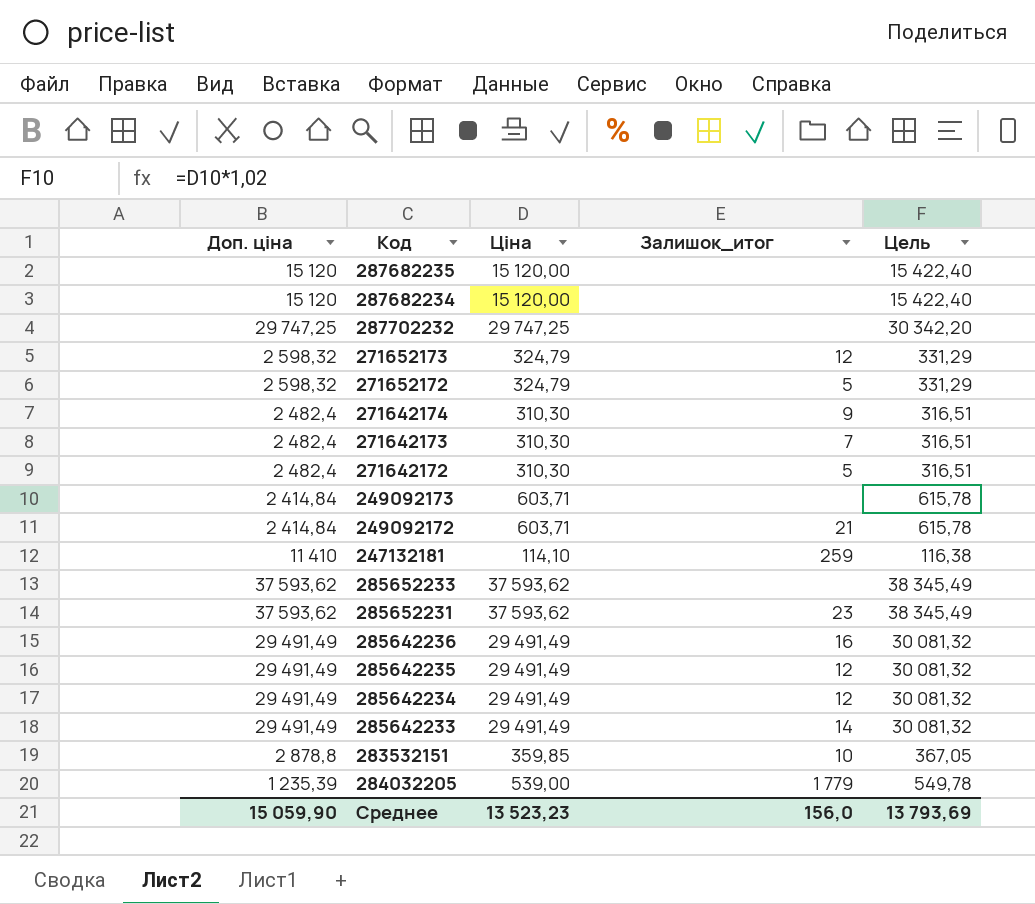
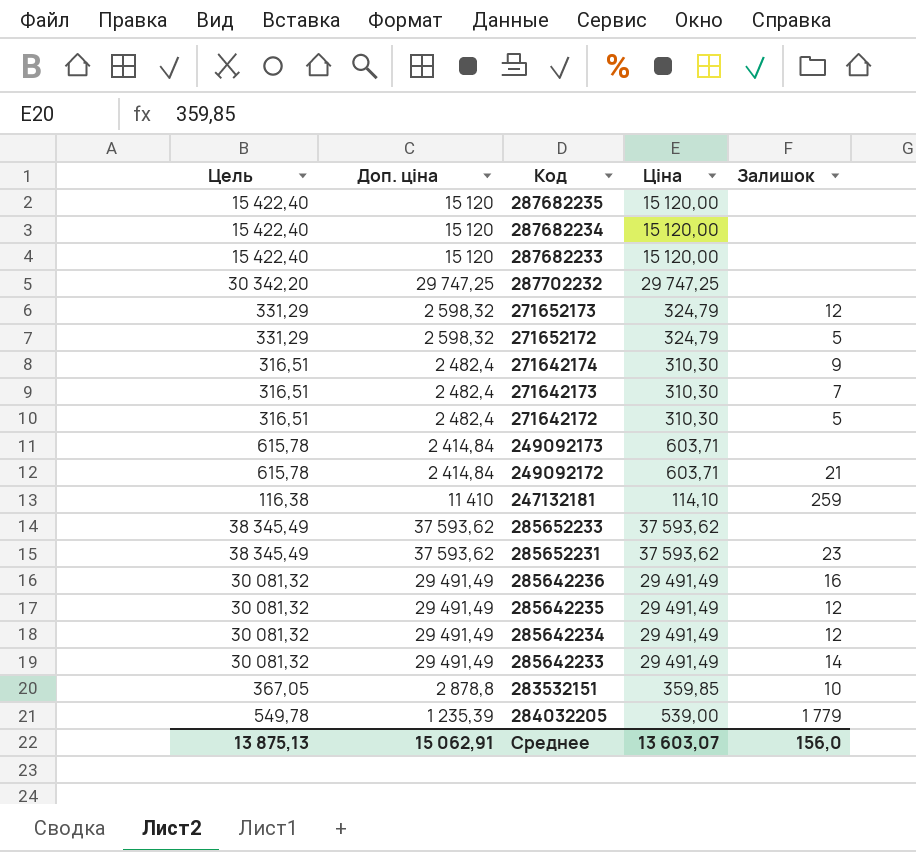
column Цель | position: 5 -> 1
column name: Залишок_итог -> Залишок
row 287682233: none -> 15 422,40 | 15 120 | 15 120,00 | none
Среднее | Цель: 13 793,69 -> 13 875,13
Среднее | Доп. ціна: 15 059,90 -> 15 062,91
Среднее | Ціна: 13 523,23 -> 13 603,07

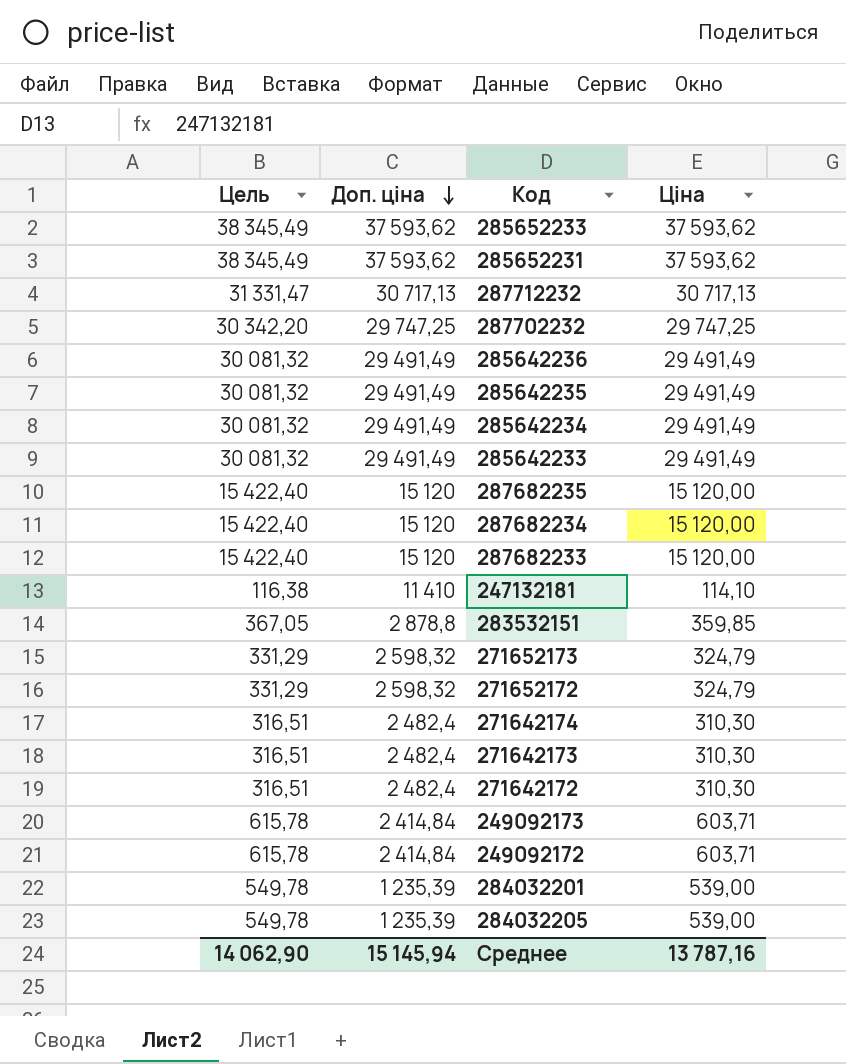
row order: none -> Доп. ціна descending
column Залишок | position: 5 -> none
row 287712232: none -> 31 331,47 | 30 717,13 | 30 717,13
row 284032201: none -> 549,78 | 1 235,39 | 539,00
Среднее | Цель: 13 875,13 -> 14 062,90
Среднее | Доп. ціна: 15 062,91 -> 15 145,94
Среднее | Ціна: 13 603,07 -> 13 787,16

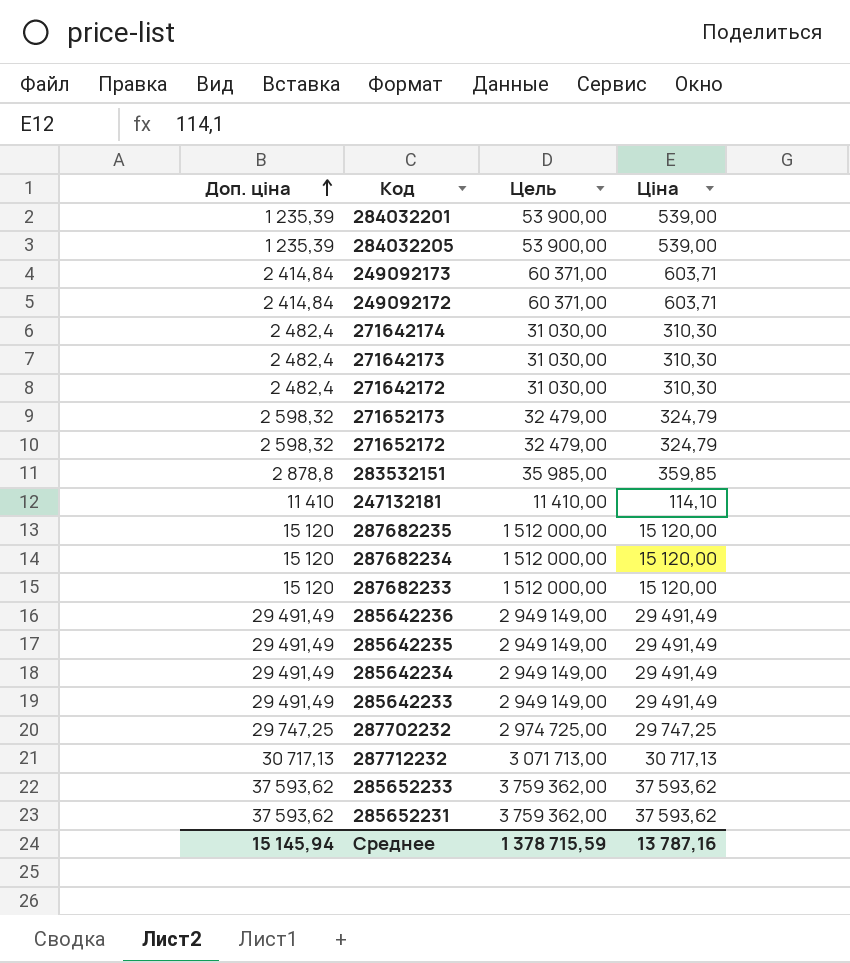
row order: Доп. ціна descending -> Доп. ціна ascending
column Цель | formula: [Ціна] * 1,02 -> [Ціна] * 100
column Цель | position: 1 -> 3
Среднее | Цель: 14 062,90 -> 1 378 715,59

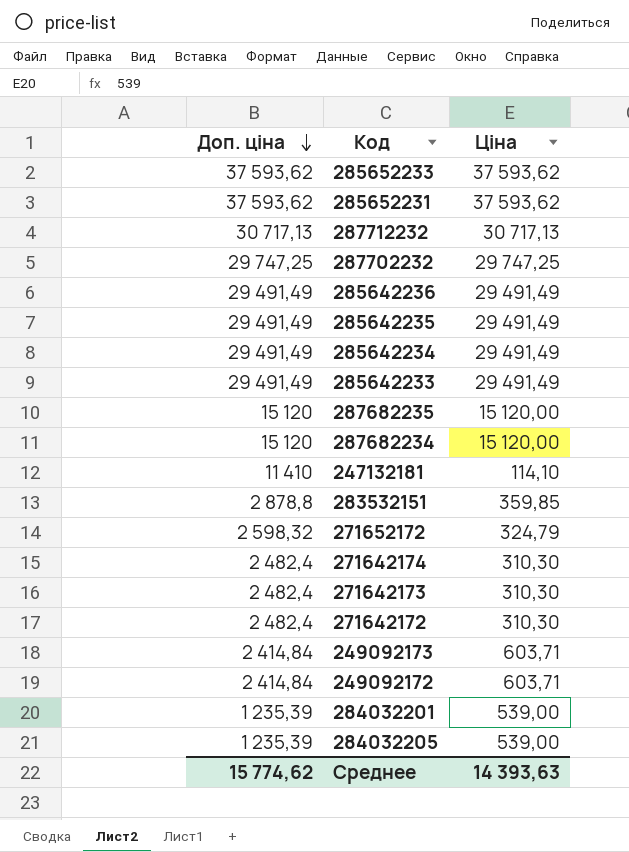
row order: Доп. ціна ascending -> Доп. ціна descending
column Цель | formula: [Ціна] * 100 -> none
row 271652173: 2 598,32 | 32 479,00 | 324,79 -> none
row 287682233: 15 120 | 1 512 000,00 | 15 120,00 -> none
Среднее | Доп. ціна: 15 145,94 -> 15 774,62
Среднее | Ціна: 13 787,16 -> 14 393,63

